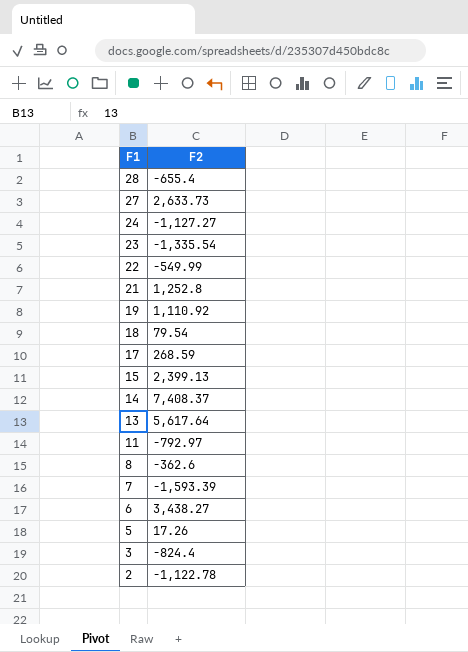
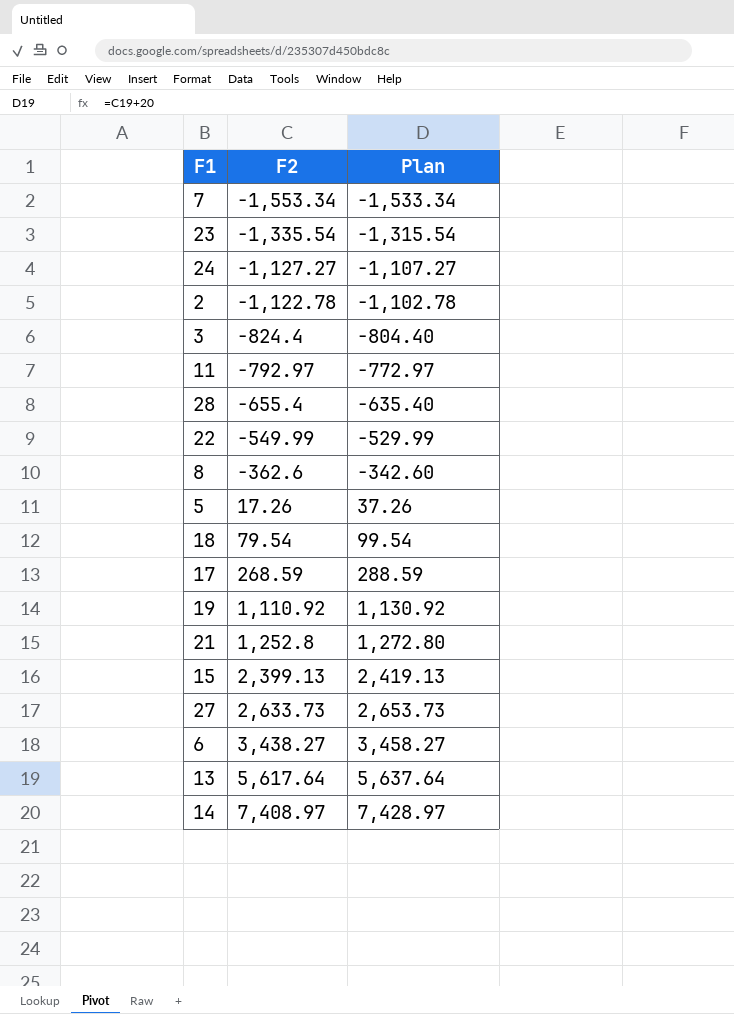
row order: F1 descending -> F2 ascending
column Plan | formula: none -> [F2] + 20
7 | F2: -1,593.39 -> -1,553.34
14 | F2: 7,408.37 -> 7,408.97

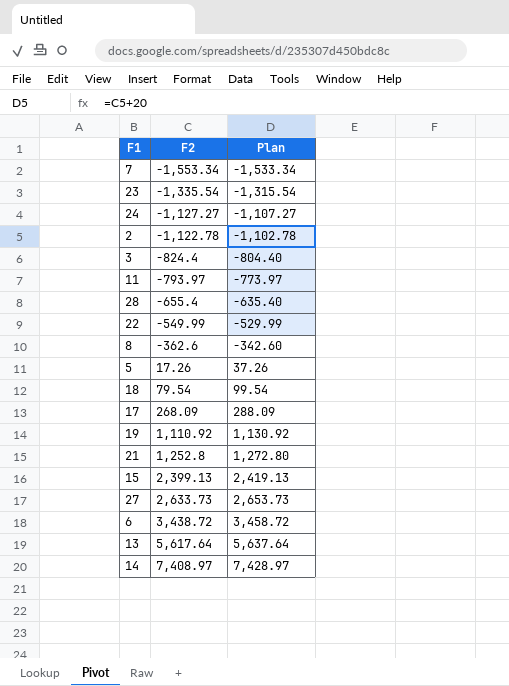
11 | F2: -792.97 -> -793.97
11 | Plan: -772.97 -> -773.97
17 | F2: 268.59 -> 268.09
17 | Plan: 288.59 -> 288.09
6 | F2: 3,438.27 -> 3,438.72
6 | Plan: 3,458.27 -> 3,458.72

